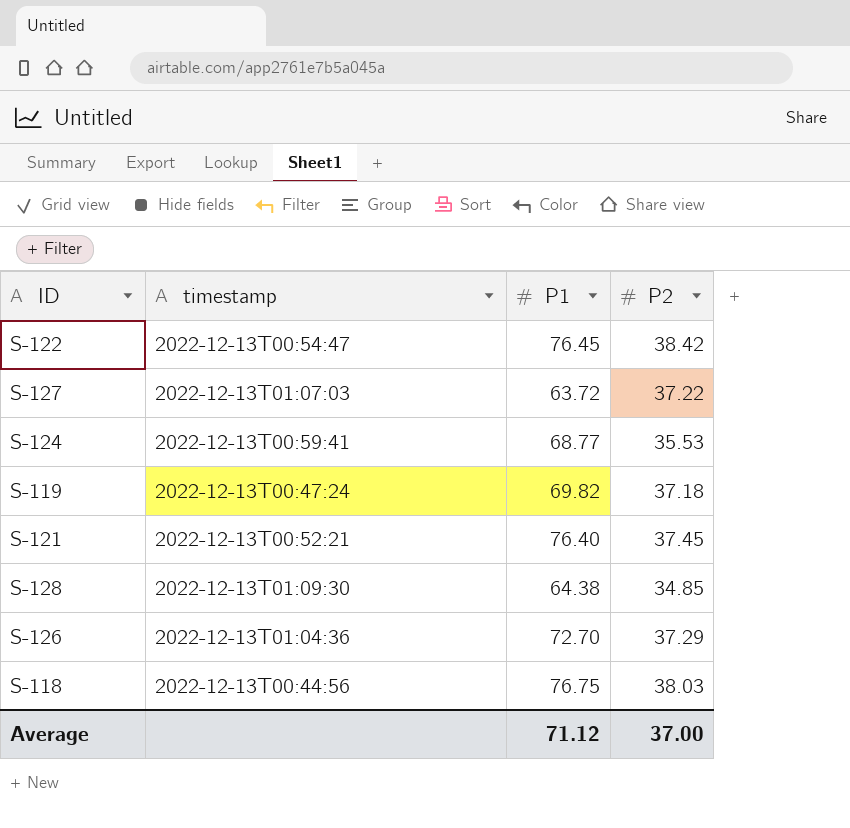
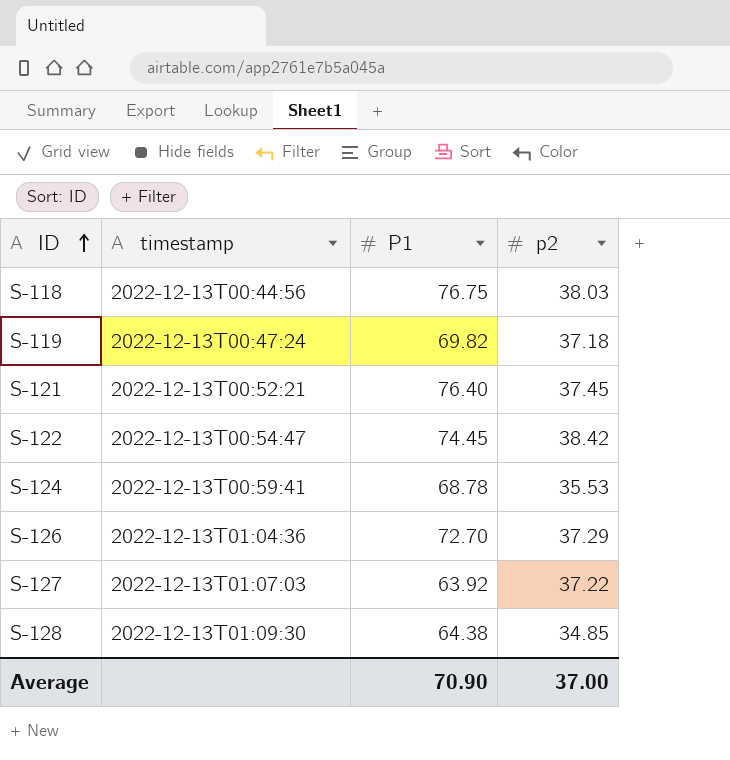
row order: none -> ID ascending
column name: P2 -> p2
S-122 | P1: 76.45 -> 74.45
S-124 | P1: 68.77 -> 68.78
S-127 | P1: 63.72 -> 63.92
Average | P1: 71.12 -> 70.90

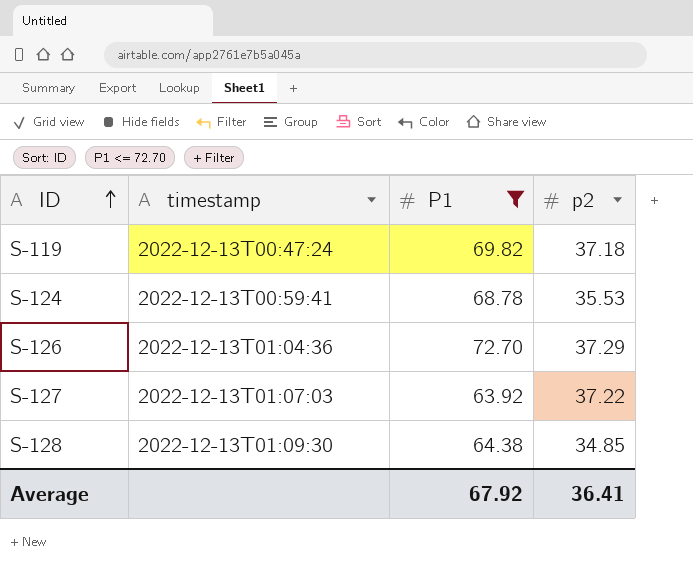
filter: none -> P1 <= 72.70
Average | P1: 70.90 -> 67.92
Average | p2: 37.00 -> 36.41

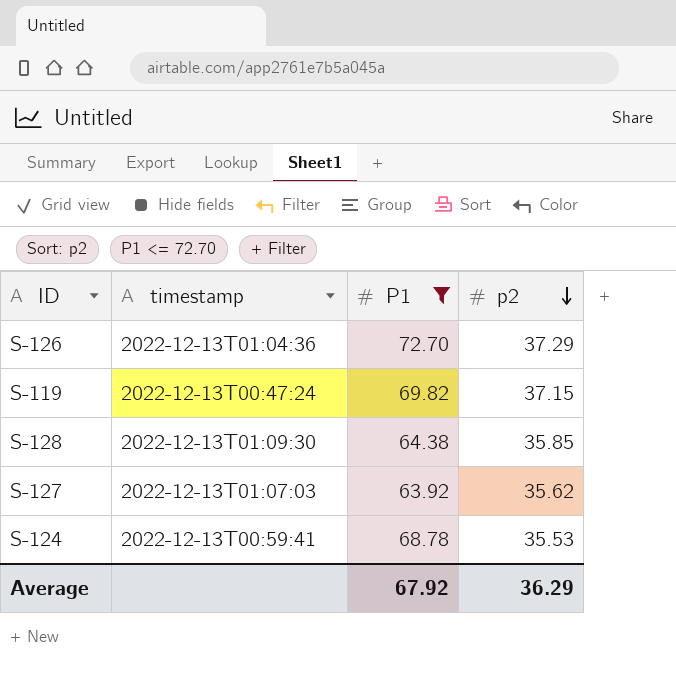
row order: ID ascending -> p2 descending
S-119 | p2: 37.18 -> 37.15
S-128 | p2: 34.85 -> 35.85
S-127 | p2: 37.22 -> 35.62
Average | p2: 36.41 -> 36.29

